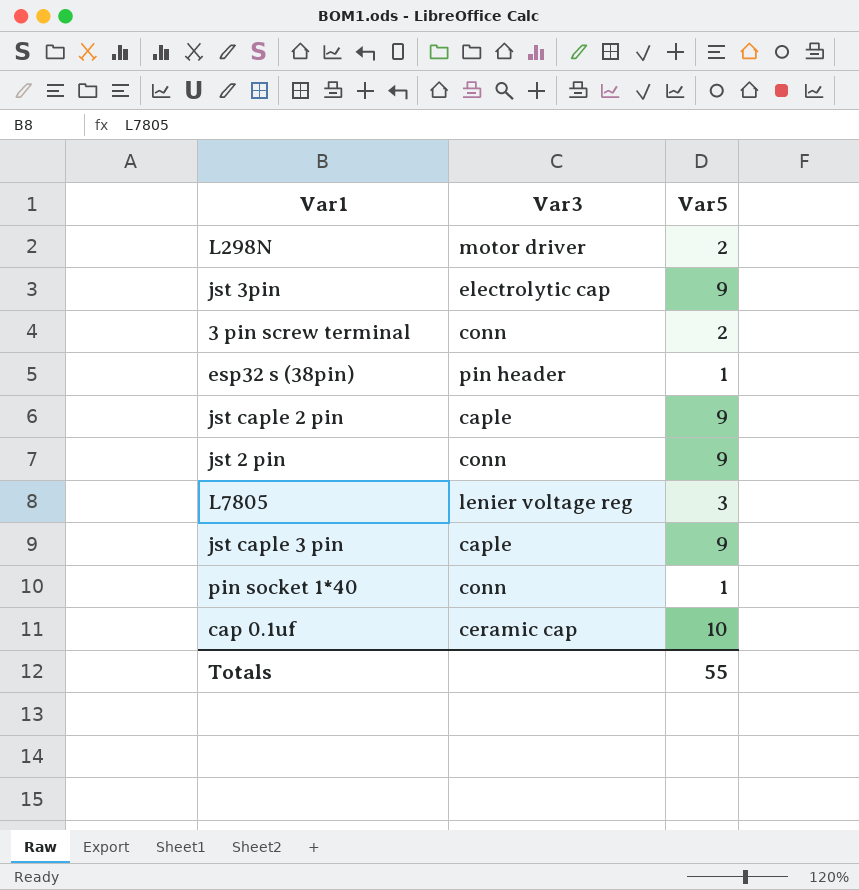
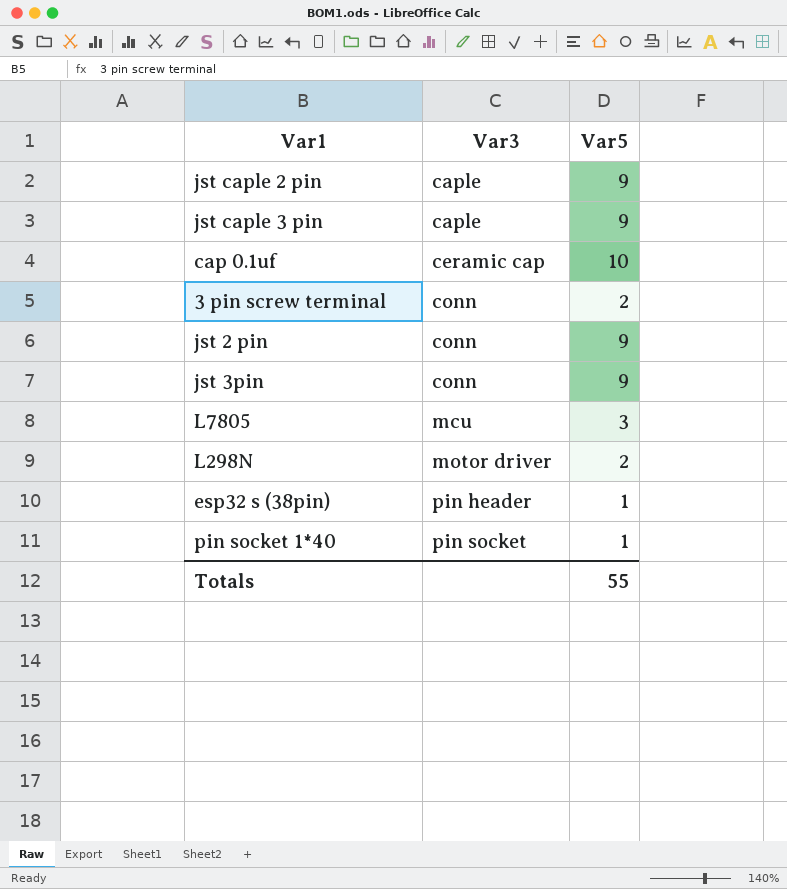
row order: none -> Var3 ascending
jst 3pin | Var3: electrolytic cap -> conn
L7805 | Var3: lenier voltage reg -> mcu
pin socket 1*40 | Var3: conn -> pin socket

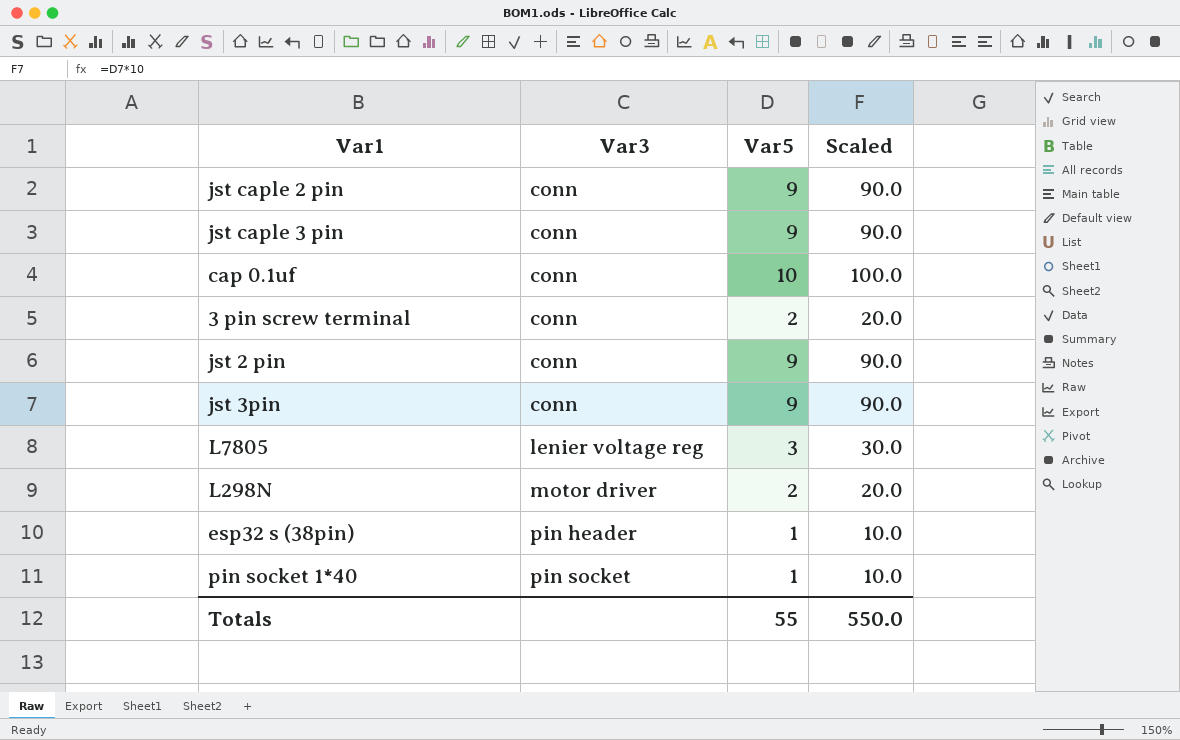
column Scaled | formula: none -> [Var5] * 10
jst caple 2 pin | Var3: caple -> conn
jst caple 3 pin | Var3: caple -> conn
cap 0.1uf | Var3: ceramic cap -> conn
L7805 | Var3: mcu -> lenier voltage reg

